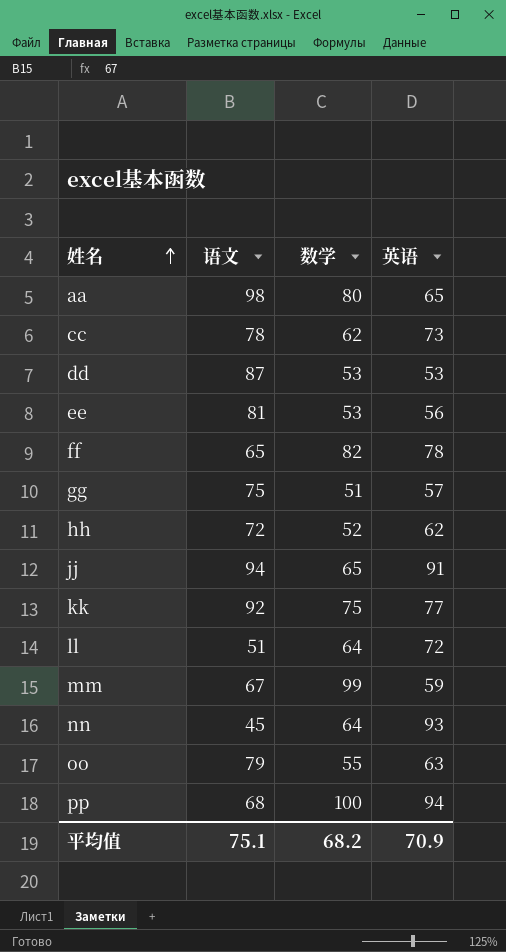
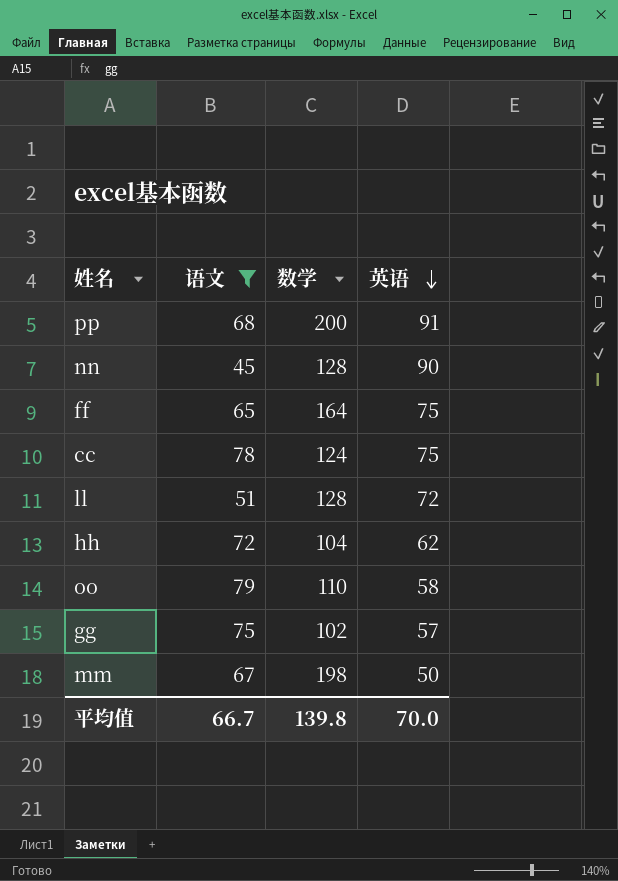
filter: none -> 语文 <= 79
row order: 姓名 ascending -> 英语 descending
pp | 数学: 100 -> 200
pp | 英语: 94 -> 91
nn | 数学: 64 -> 128
nn | 英语: 93 -> 90
ff | 数学: 82 -> 164
ff | 英语: 78 -> 75
cc | 数学: 62 -> 124
cc | 英语: 73 -> 75
ll | 数学: 64 -> 128
hh | 数学: 52 -> 104
oo | 数学: 55 -> 110
oo | 英语: 63 -> 58
gg | 数学: 51 -> 102
mm | 数学: 99 -> 198
mm | 英语: 59 -> 50
平均值 | 语文: 75.1 -> 66.7
平均值 | 数学: 68.2 -> 139.8
平均值 | 英语: 70.9 -> 70.0

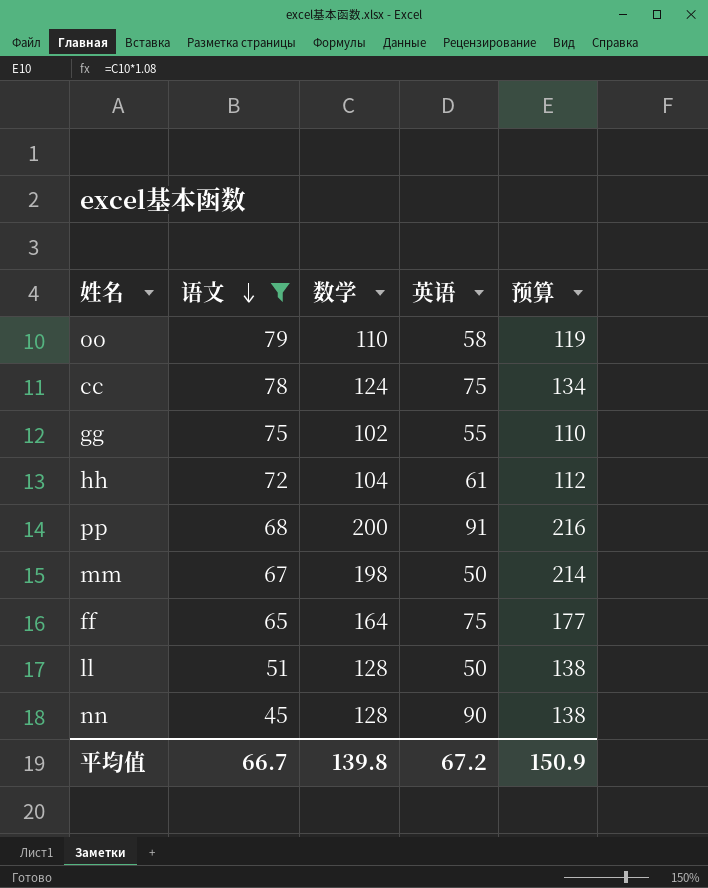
row order: 英语 descending -> 语文 descending
column 预算 | formula: none -> [数学] * 1.08
gg | 英语: 57 -> 55
hh | 英语: 62 -> 61
ll | 英语: 72 -> 50
平均值 | 英语: 70.0 -> 67.2

